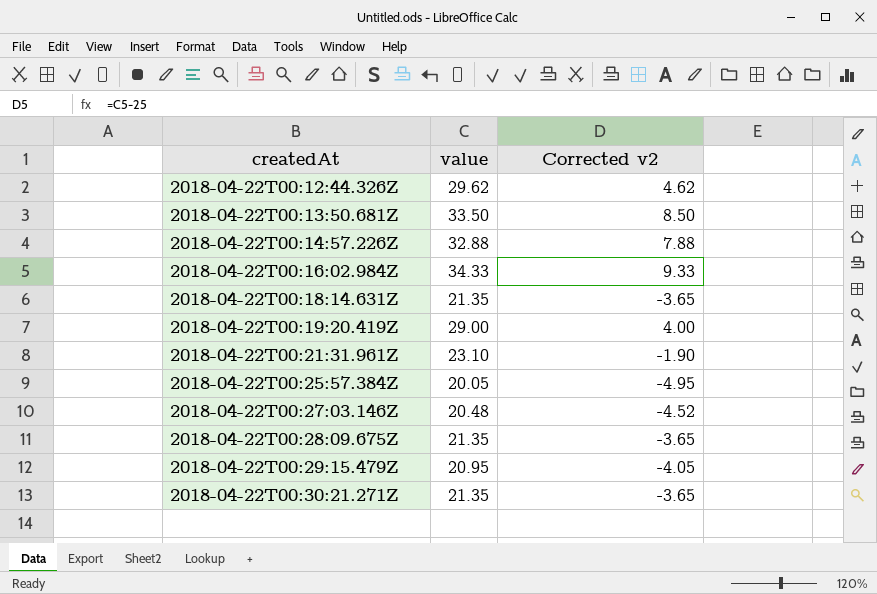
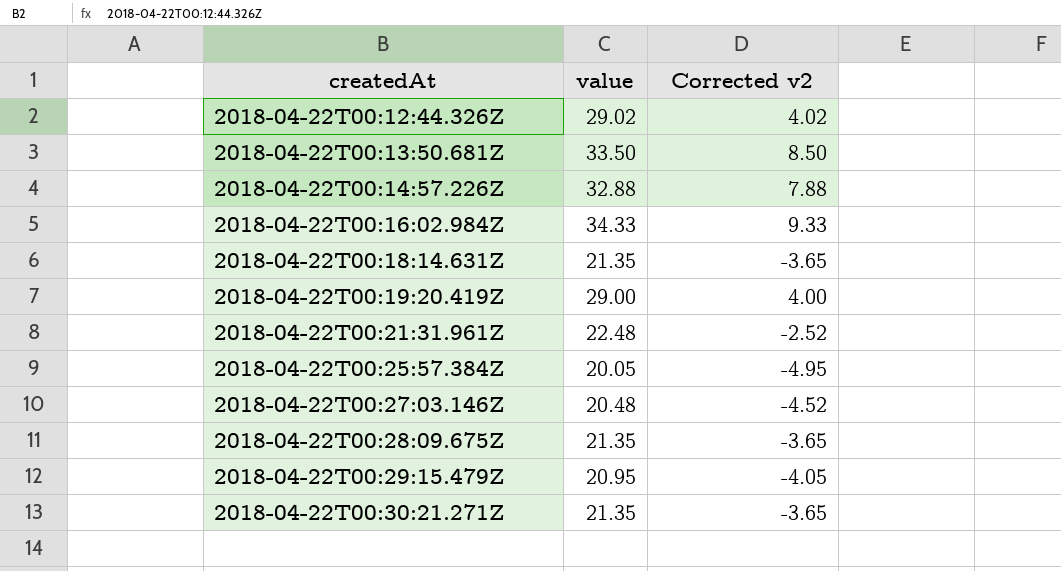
2018-04-22T00:12:44.326Z | value: 29.62 -> 29.02
2018-04-22T00:12:44.326Z | Corrected v2: 4.62 -> 4.02
2018-04-22T00:21:31.961Z | value: 23.10 -> 22.48
2018-04-22T00:21:31.961Z | Corrected v2: -1.90 -> -2.52

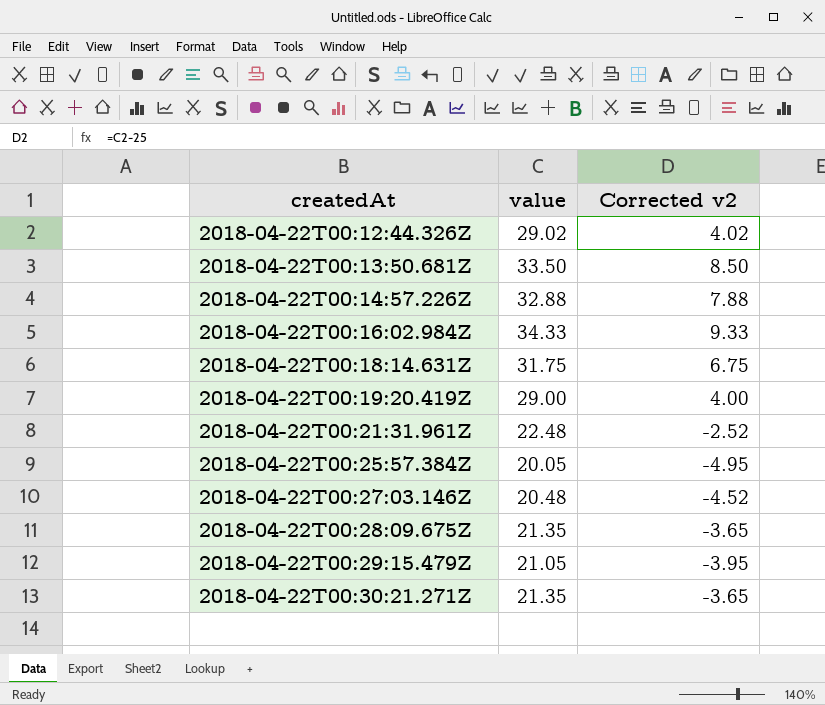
2018-04-22T00:18:14.631Z | value: 21.35 -> 31.75
2018-04-22T00:18:14.631Z | Corrected v2: -3.65 -> 6.75
2018-04-22T00:29:15.479Z | value: 20.95 -> 21.05
2018-04-22T00:29:15.479Z | Corrected v2: -4.05 -> -3.95

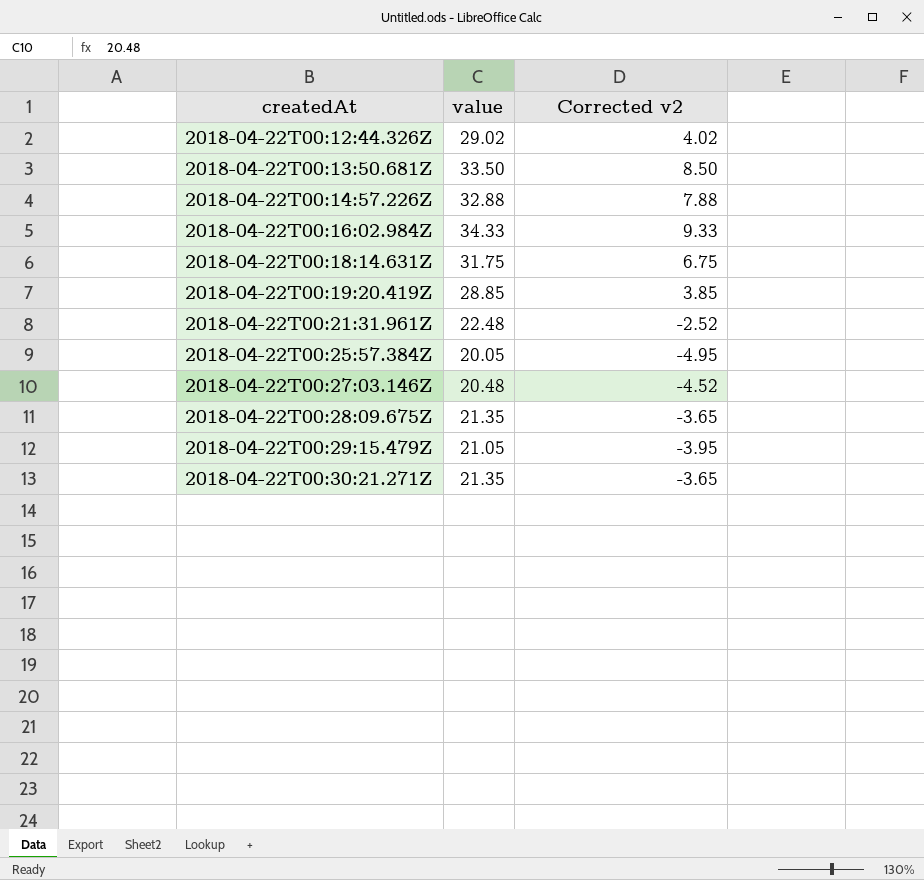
2018-04-22T00:19:20.419Z | value: 29.00 -> 28.85
2018-04-22T00:19:20.419Z | Corrected v2: 4.00 -> 3.85

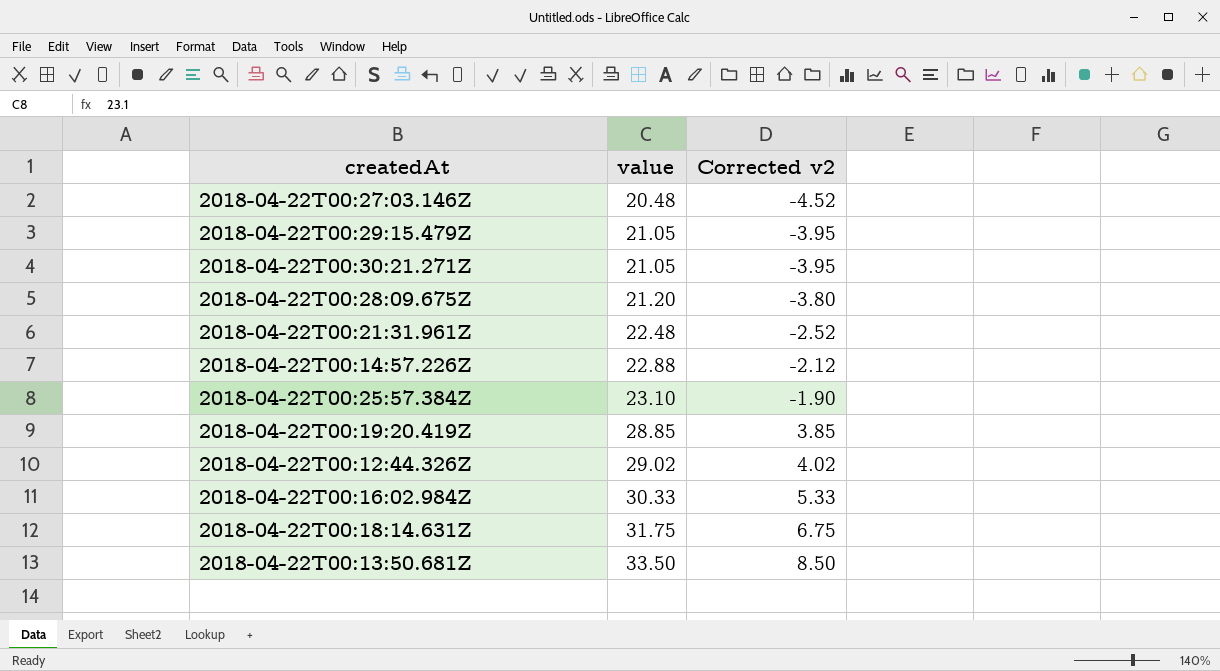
row order: createdAt ascending -> value ascending
2018-04-22T00:30:21.271Z | value: 21.35 -> 21.05
2018-04-22T00:30:21.271Z | Corrected v2: -3.65 -> -3.95
2018-04-22T00:28:09.675Z | value: 21.35 -> 21.20
2018-04-22T00:28:09.675Z | Corrected v2: -3.65 -> -3.80
2018-04-22T00:14:57.226Z | value: 32.88 -> 22.88
2018-04-22T00:14:57.226Z | Corrected v2: 7.88 -> -2.12
2018-04-22T00:25:57.384Z | value: 20.05 -> 23.10
2018-04-22T00:25:57.384Z | Corrected v2: -4.95 -> -1.90
2018-04-22T00:16:02.984Z | value: 34.33 -> 30.33
2018-04-22T00:16:02.984Z | Corrected v2: 9.33 -> 5.33

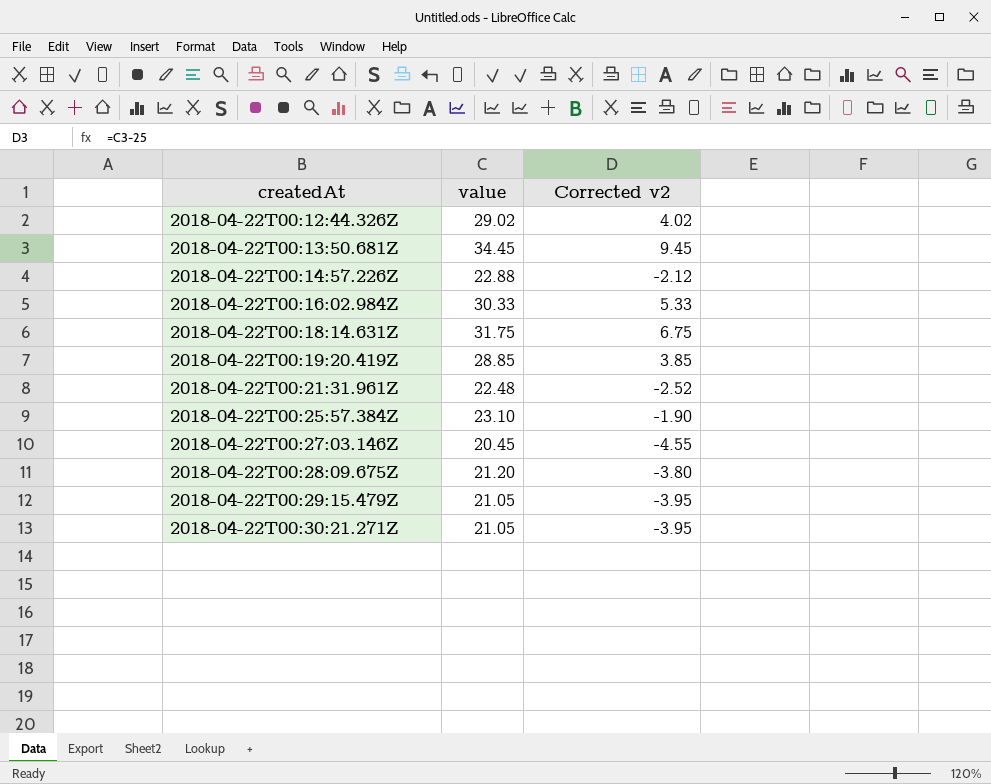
row order: value ascending -> createdAt ascending
2018-04-22T00:13:50.681Z | value: 33.50 -> 34.45
2018-04-22T00:13:50.681Z | Corrected v2: 8.50 -> 9.45
2018-04-22T00:27:03.146Z | value: 20.48 -> 20.45
2018-04-22T00:27:03.146Z | Corrected v2: -4.52 -> -4.55

